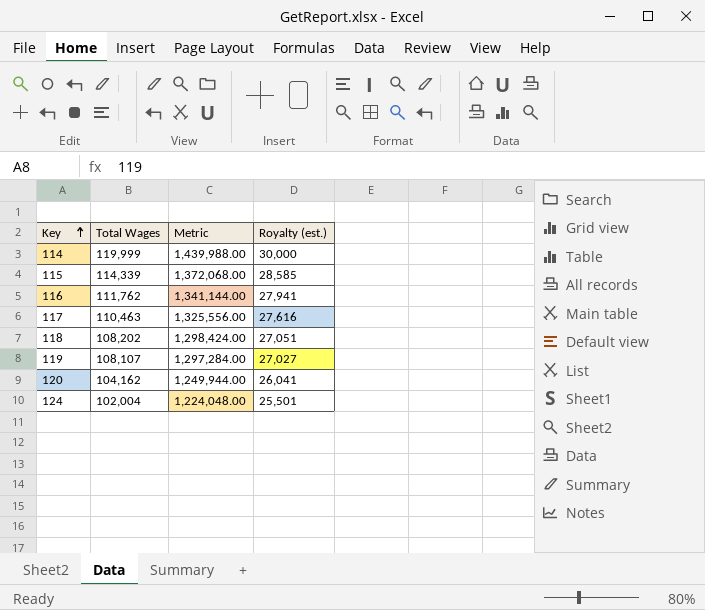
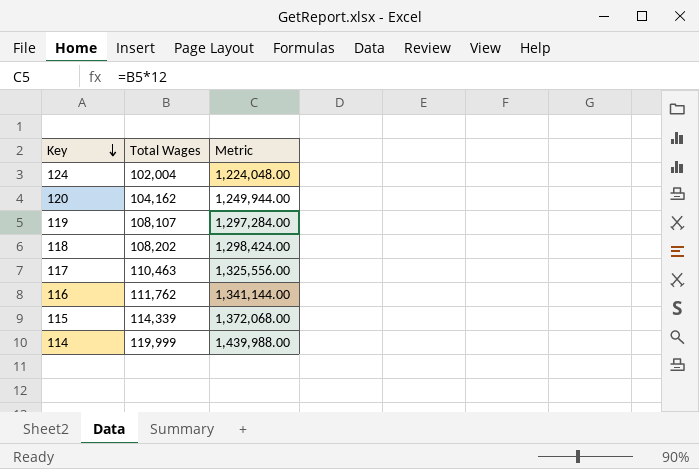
row order: Key ascending -> Key descending
column Royalty (est.) | formula: [Total Wages] * 0.25 -> none

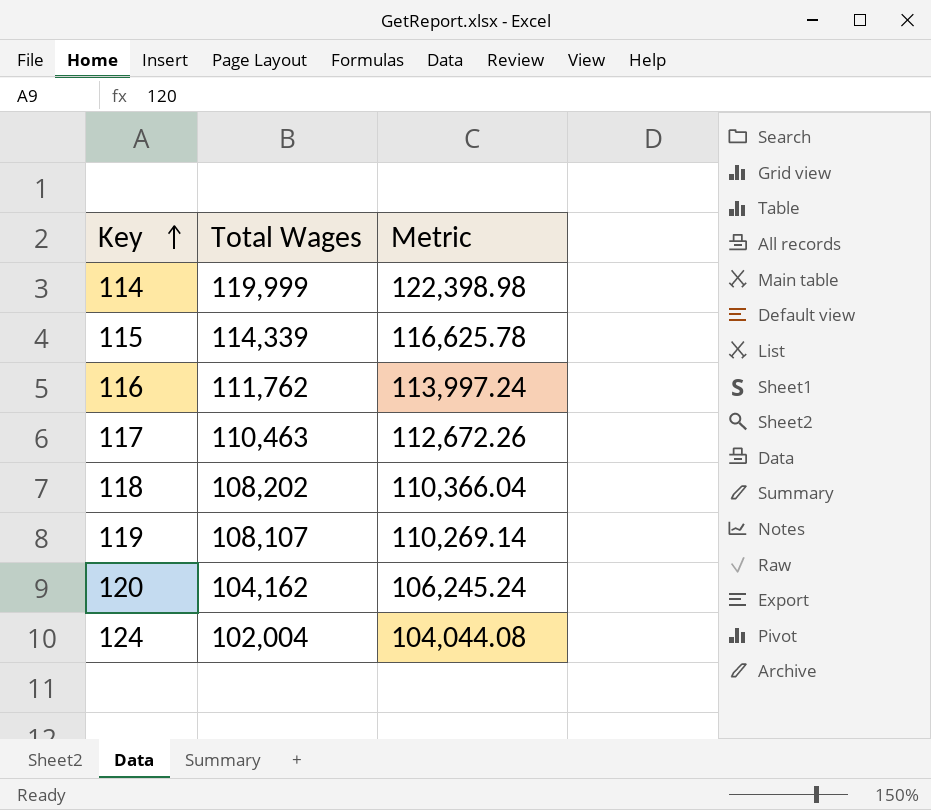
row order: Key descending -> Key ascending
column Metric | formula: [Total Wages] * 12 -> [Total Wages] * 1.02

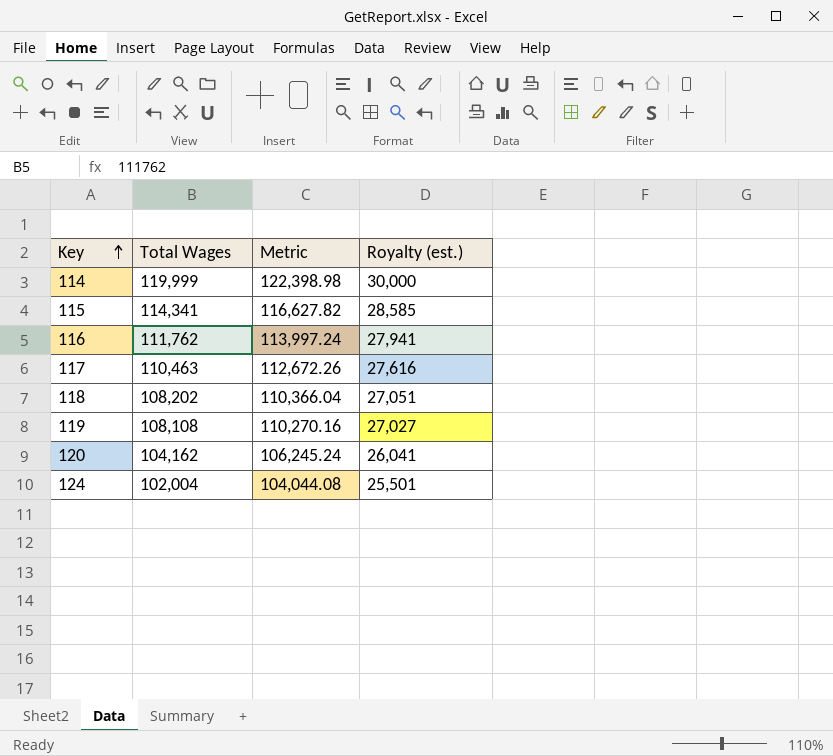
column Royalty (est.) | formula: none -> [Total Wages] * 0.25
115 | Total Wages: 114,339 -> 114,341
115 | Metric: 116,625.78 -> 116,627.82
119 | Total Wages: 108,107 -> 108,108
119 | Metric: 110,269.14 -> 110,270.16

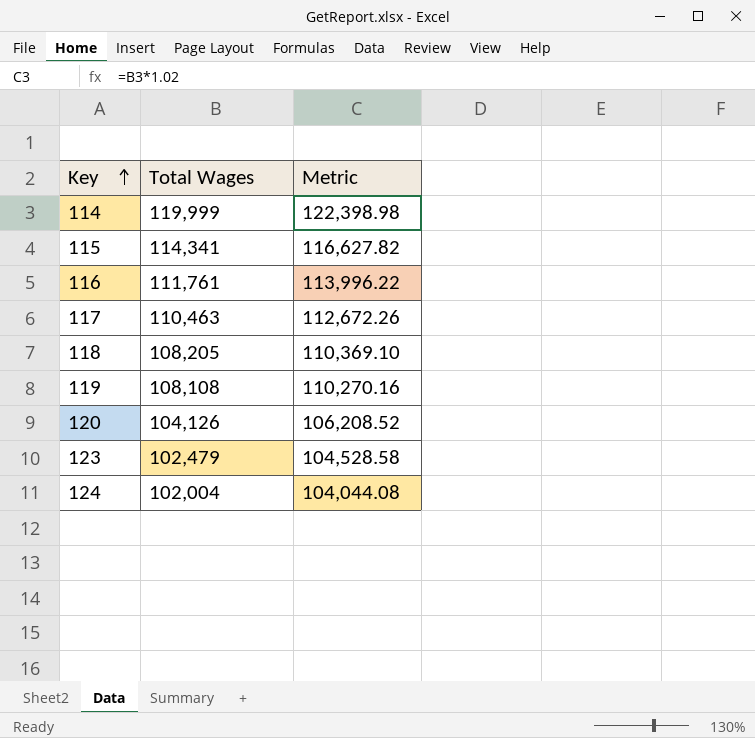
column Royalty (est.) | formula: [Total Wages] * 0.25 -> none
116 | Total Wages: 111,762 -> 111,761
116 | Metric: 113,997.24 -> 113,996.22
118 | Total Wages: 108,202 -> 108,205
118 | Metric: 110,366.04 -> 110,369.10
120 | Total Wages: 104,162 -> 104,126
120 | Metric: 106,245.24 -> 106,208.52
row 123: none -> 102,479 | 104,528.58

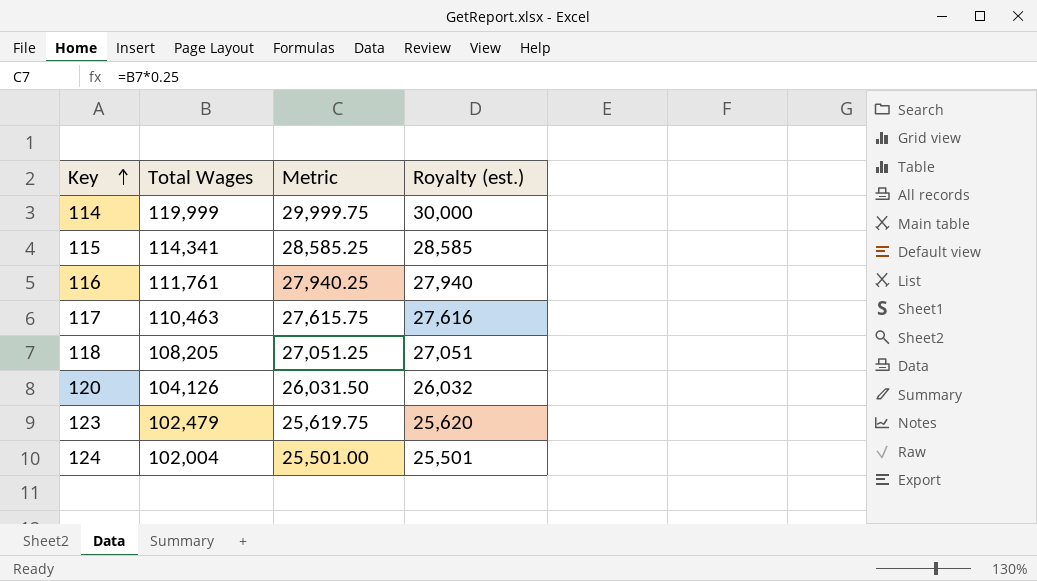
column Metric | formula: [Total Wages] * 1.02 -> [Total Wages] * 0.25
column Royalty (est.) | formula: none -> [Total Wages] * 0.25
row 119: 108,108 | 110,270.16 -> none

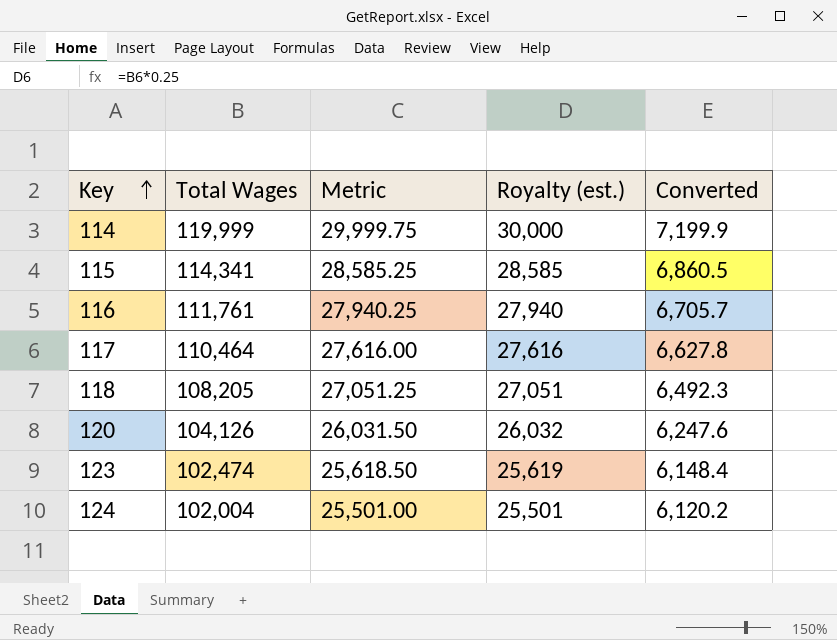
column Converted | formula: none -> [Total Wages] * 0.06
117 | Total Wages: 110,463 -> 110,464
117 | Metric: 27,615.75 -> 27,616.00
123 | Total Wages: 102,479 -> 102,474
123 | Metric: 25,619.75 -> 25,618.50
123 | Royalty (est.): 25,620 -> 25,619

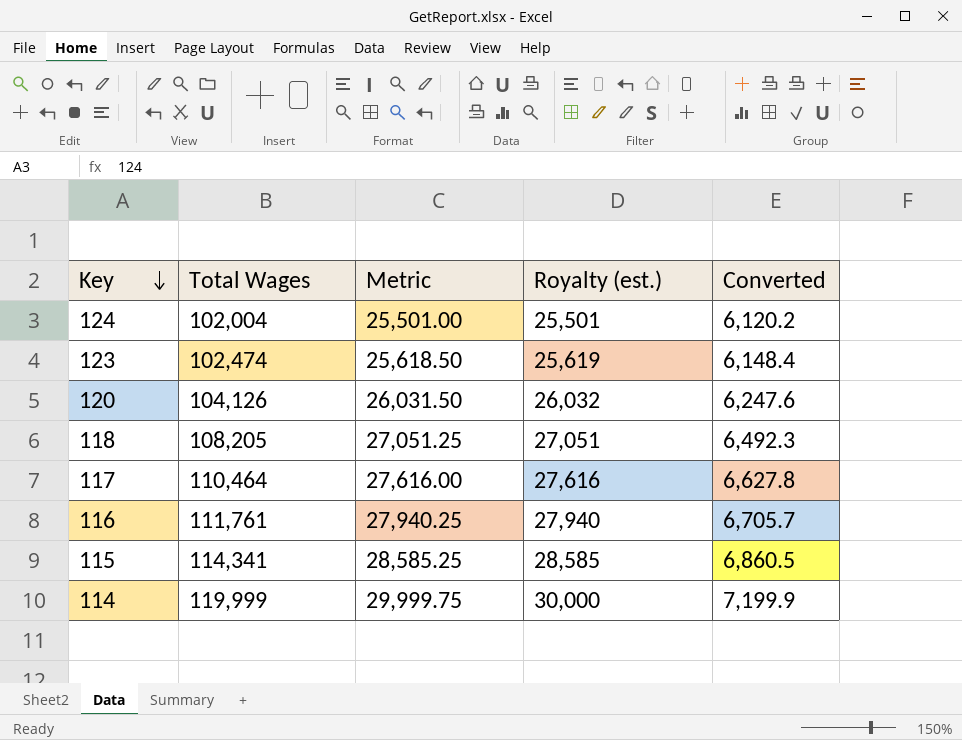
row order: Key ascending -> Key descending

